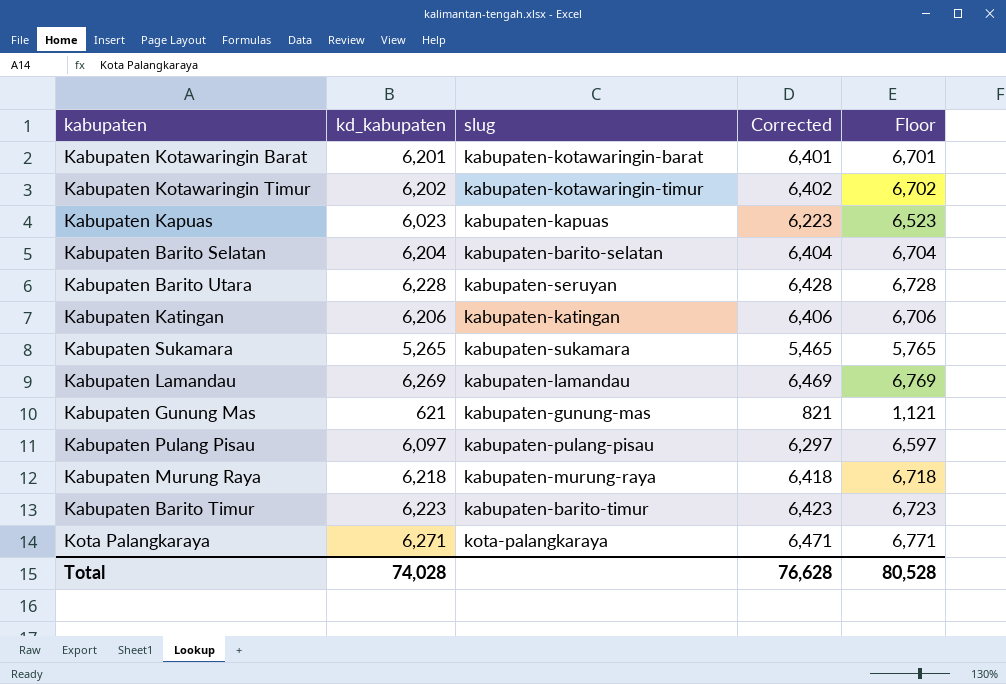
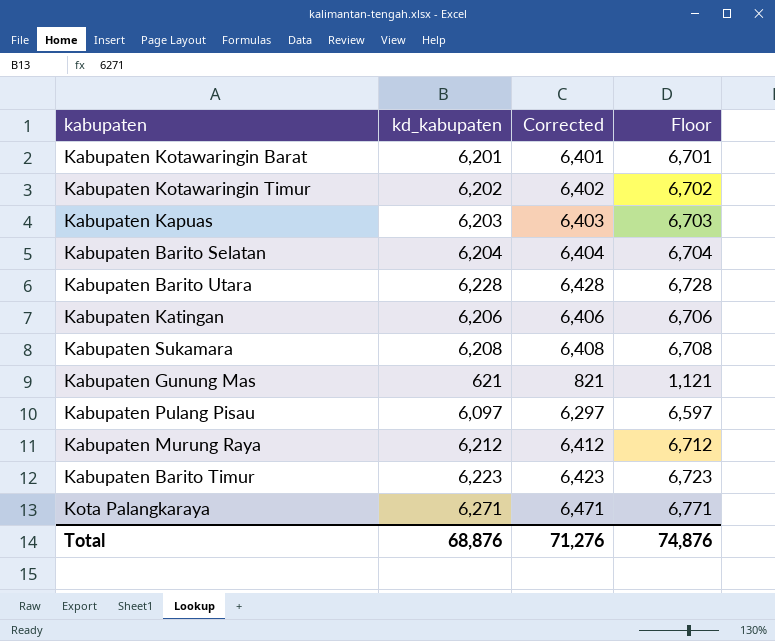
column slug | position: 3 -> none
row Kabupaten Lamandau: 6,269 | kabupaten-lamandau | 6,469 | 6,769 -> none
Kabupaten Kapuas | kd_kabupaten: 6,023 -> 6,203
Kabupaten Kapuas | Corrected: 6,223 -> 6,403
Kabupaten Kapuas | Floor: 6,523 -> 6,703
Kabupaten Sukamara | kd_kabupaten: 5,265 -> 6,208
Kabupaten Sukamara | Corrected: 5,465 -> 6,408
Kabupaten Sukamara | Floor: 5,765 -> 6,708
Kabupaten Murung Raya | kd_kabupaten: 6,218 -> 6,212
Kabupaten Murung Raya | Corrected: 6,418 -> 6,412
Kabupaten Murung Raya | Floor: 6,718 -> 6,712
Total | kd_kabupaten: 74,028 -> 68,876
Total | Corrected: 76,628 -> 71,276
Total | Floor: 80,528 -> 74,876

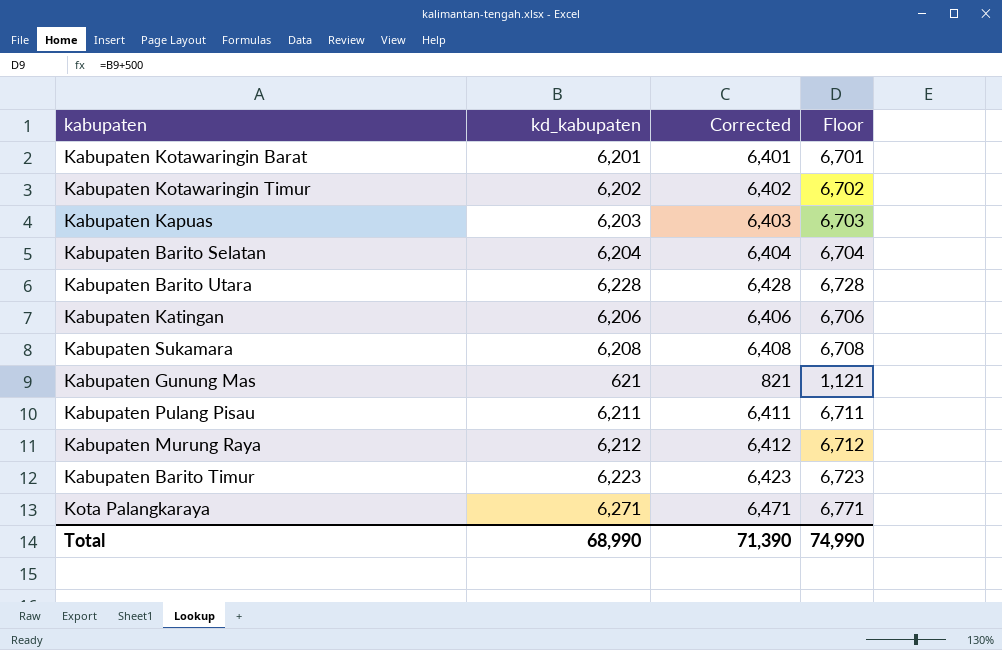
Kabupaten Pulang Pisau | kd_kabupaten: 6,097 -> 6,211
Kabupaten Pulang Pisau | Corrected: 6,297 -> 6,411
Kabupaten Pulang Pisau | Floor: 6,597 -> 6,711
Total | kd_kabupaten: 68,876 -> 68,990
Total | Corrected: 71,276 -> 71,390
Total | Floor: 74,876 -> 74,990

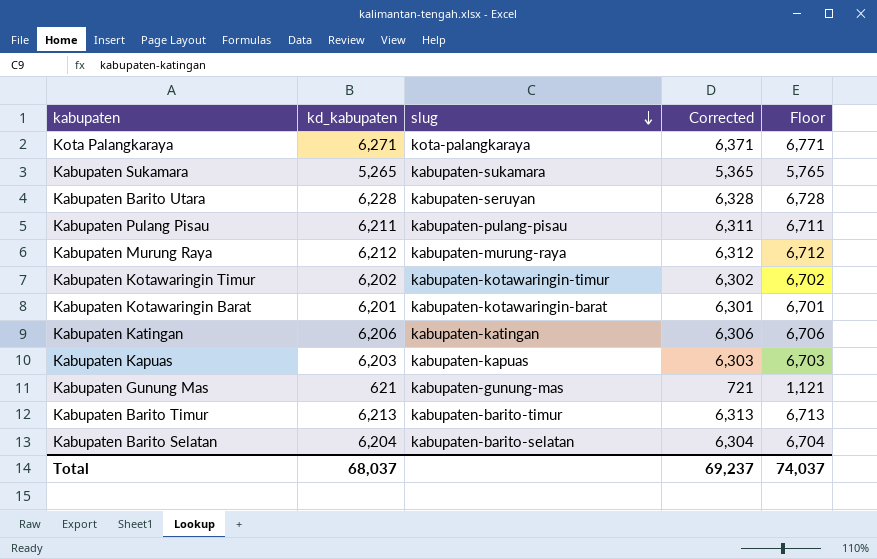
row order: none -> slug descending
column slug | position: none -> 3
column Corrected | formula: [kd_kabupaten] + 200 -> [kd_kabupaten] + 100
Kabupaten Sukamara | kd_kabupaten: 6,208 -> 5,265
Kabupaten Sukamara | Floor: 6,708 -> 5,765
Kabupaten Barito Timur | kd_kabupaten: 6,223 -> 6,213
Kabupaten Barito Timur | Floor: 6,723 -> 6,713
Total | kd_kabupaten: 68,990 -> 68,037
Total | Corrected: 71,390 -> 69,237
Total | Floor: 74,990 -> 74,037

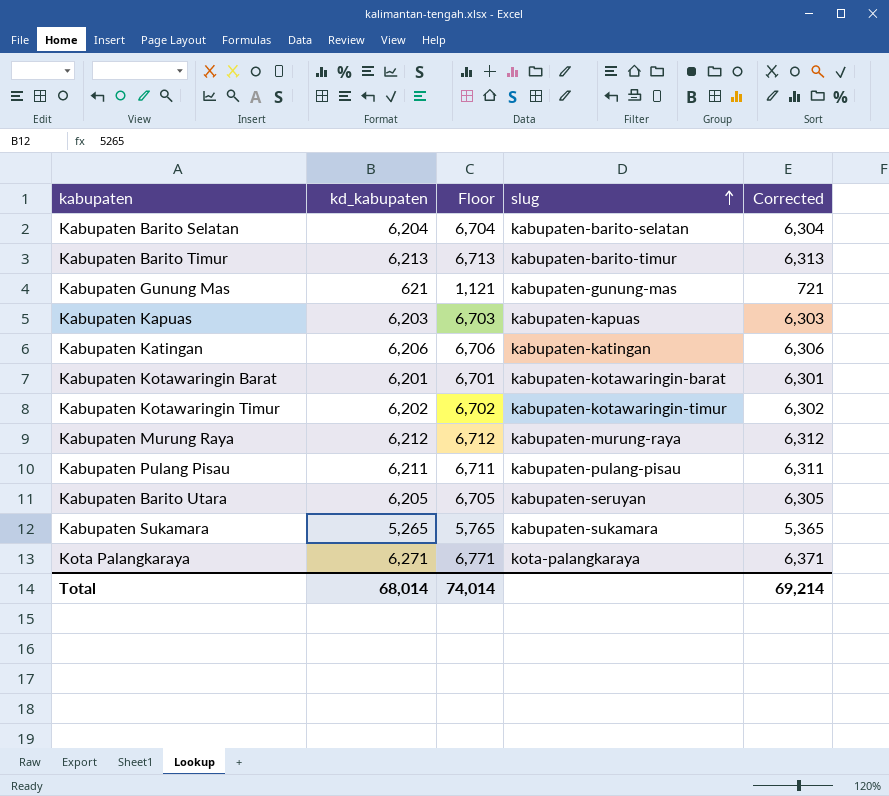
row order: slug descending -> slug ascending
column Floor | position: 5 -> 3
Kabupaten Barito Utara | kd_kabupaten: 6,228 -> 6,205
Kabupaten Barito Utara | Floor: 6,728 -> 6,705
Kabupaten Barito Utara | Corrected: 6,328 -> 6,305
Total | kd_kabupaten: 68,037 -> 68,014
Total | Floor: 74,037 -> 74,014
Total | Corrected: 69,237 -> 69,214

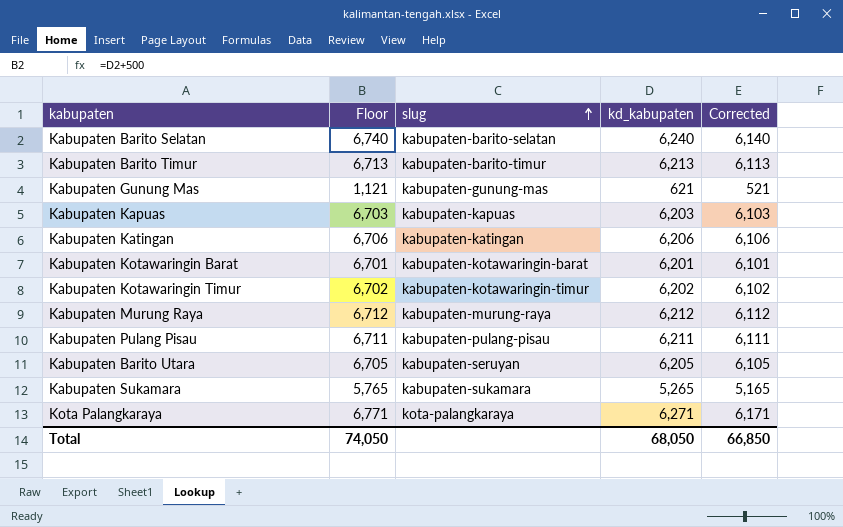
column kd_kabupaten | position: 2 -> 4
column Corrected | formula: [kd_kabupaten] + 100 -> [kd_kabupaten] - 100
Kabupaten Barito Selatan | Floor: 6,704 -> 6,740
Kabupaten Barito Selatan | kd_kabupaten: 6,204 -> 6,240
Total | Floor: 74,014 -> 74,050
Total | kd_kabupaten: 68,014 -> 68,050
Total | Corrected: 69,214 -> 66,850

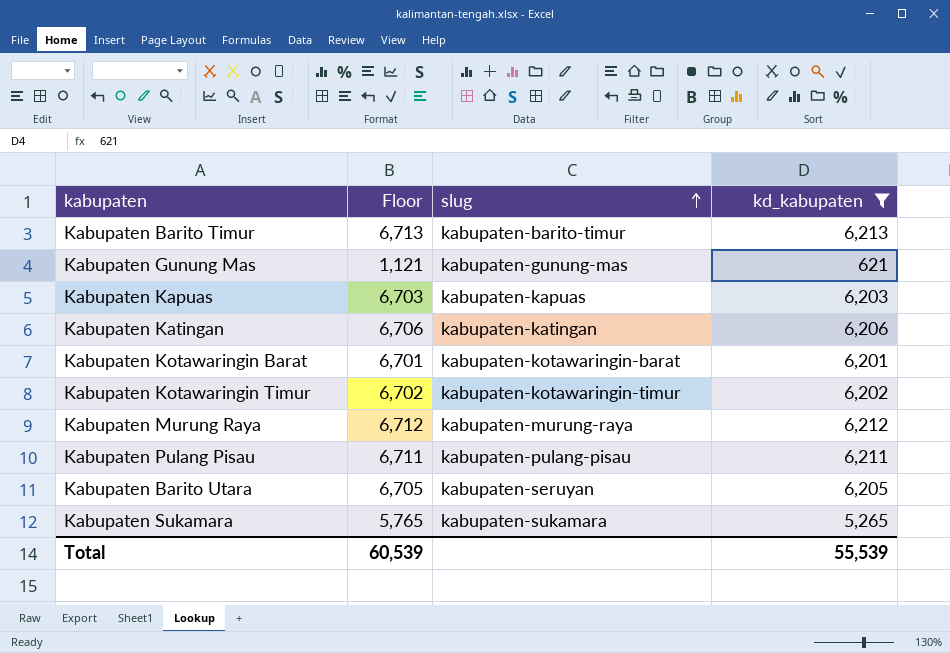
filter: none -> kd_kabupaten <= 6,213
column Corrected | formula: [kd_kabupaten] - 100 -> none
Total | Floor: 74,050 -> 60,539
Total | kd_kabupaten: 68,050 -> 55,539

